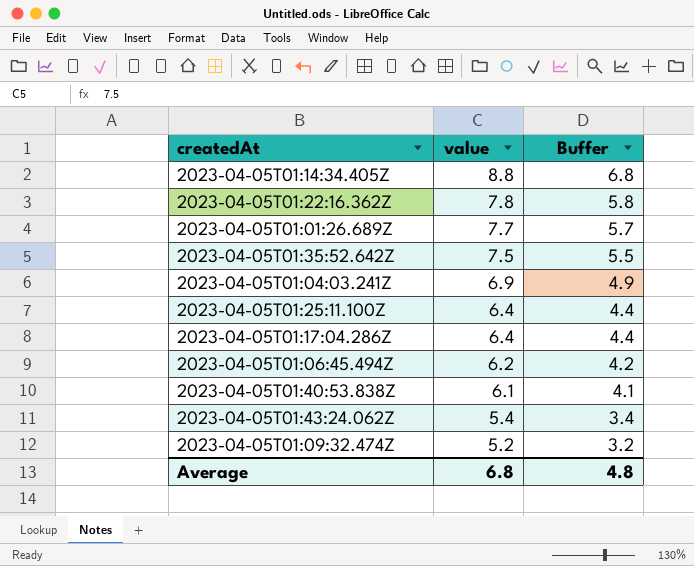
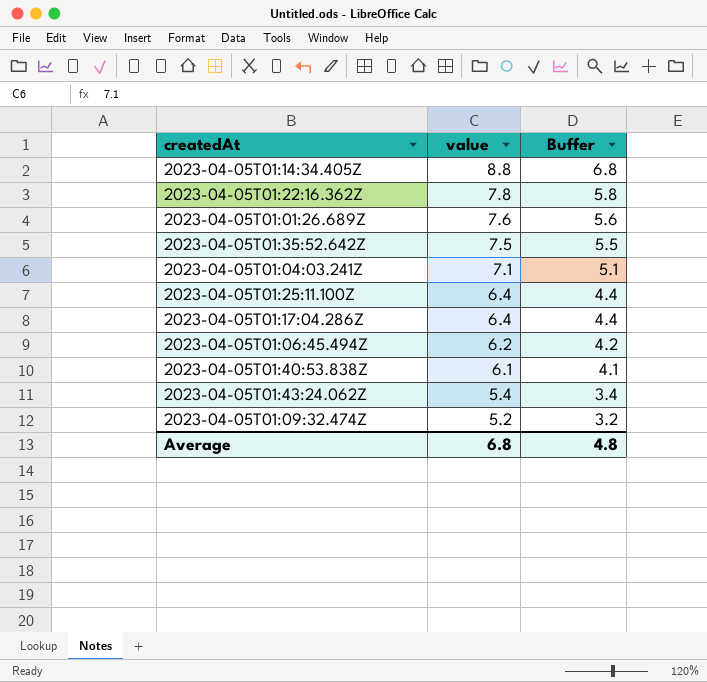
2023-04-05T01:01:26.689Z | value: 7.7 -> 7.6
2023-04-05T01:01:26.689Z | Buffer: 5.7 -> 5.6
2023-04-05T01:04:03.241Z | value: 6.9 -> 7.1
2023-04-05T01:04:03.241Z | Buffer: 4.9 -> 5.1

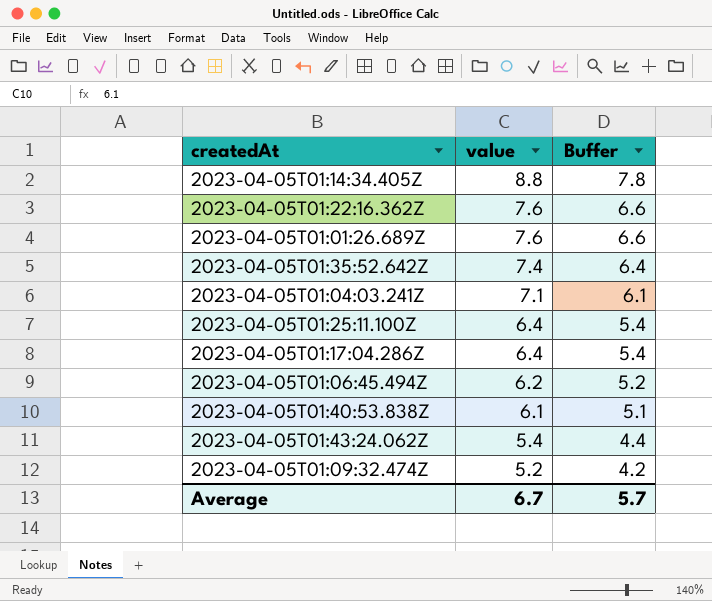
column Buffer | formula: [value] - 2 -> [value] - 1
2023-04-05T01:22:16.362Z | value: 7.8 -> 7.6
2023-04-05T01:35:52.642Z | value: 7.5 -> 7.4
Average | value: 6.8 -> 6.7
Average | Buffer: 4.8 -> 5.7

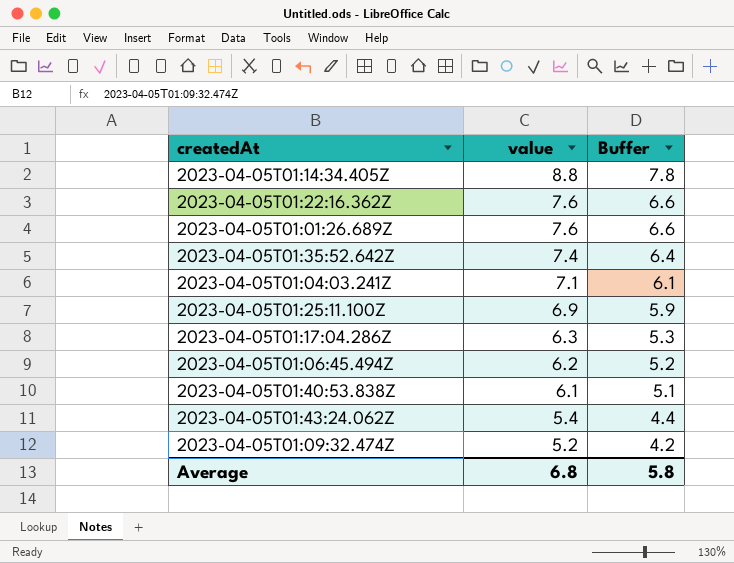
2023-04-05T01:25:11.100Z | value: 6.4 -> 6.9
2023-04-05T01:25:11.100Z | Buffer: 5.4 -> 5.9
2023-04-05T01:17:04.286Z | value: 6.4 -> 6.3
2023-04-05T01:17:04.286Z | Buffer: 5.4 -> 5.3
Average | value: 6.7 -> 6.8
Average | Buffer: 5.7 -> 5.8

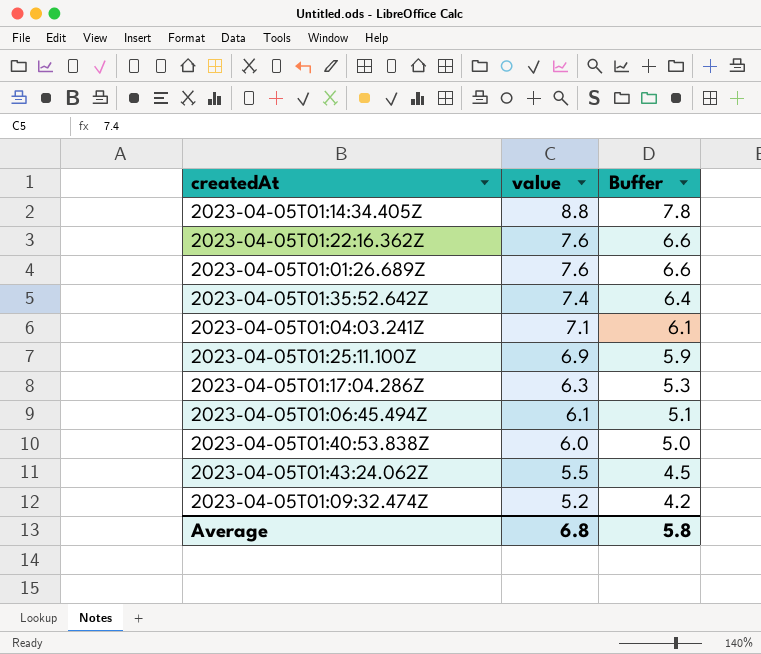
2023-04-05T01:06:45.494Z | value: 6.2 -> 6.1
2023-04-05T01:06:45.494Z | Buffer: 5.2 -> 5.1
2023-04-05T01:40:53.838Z | value: 6.1 -> 6.0
2023-04-05T01:40:53.838Z | Buffer: 5.1 -> 5.0
2023-04-05T01:43:24.062Z | value: 5.4 -> 5.5
2023-04-05T01:43:24.062Z | Buffer: 4.4 -> 4.5

